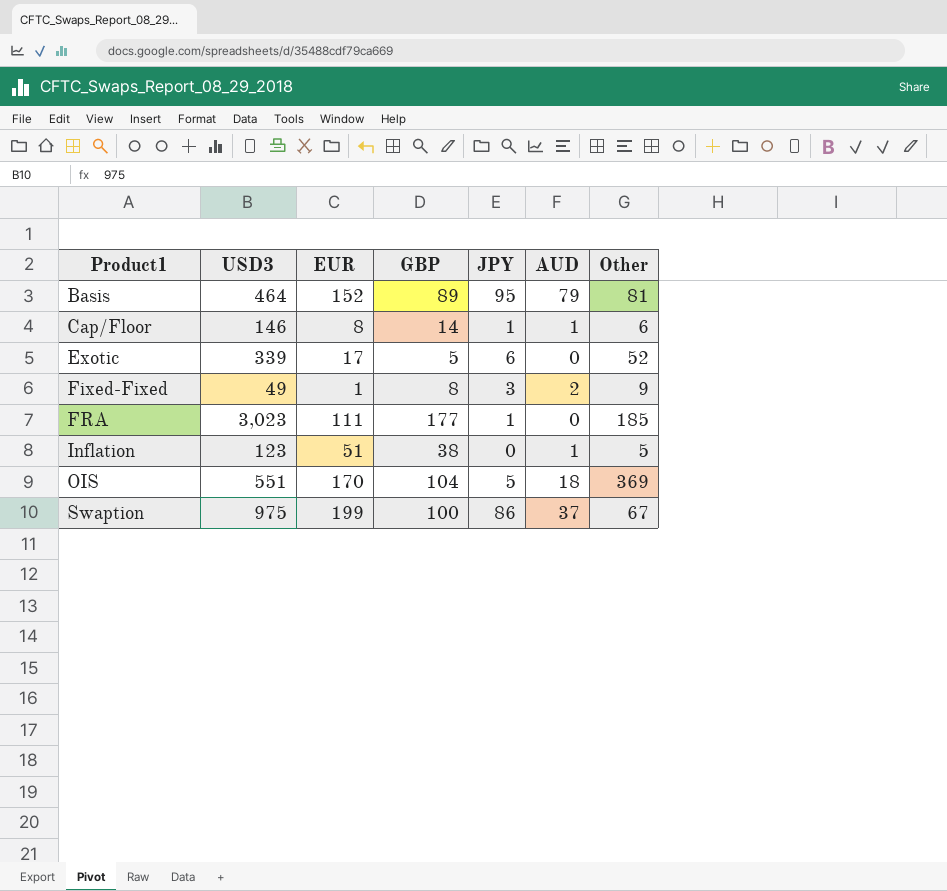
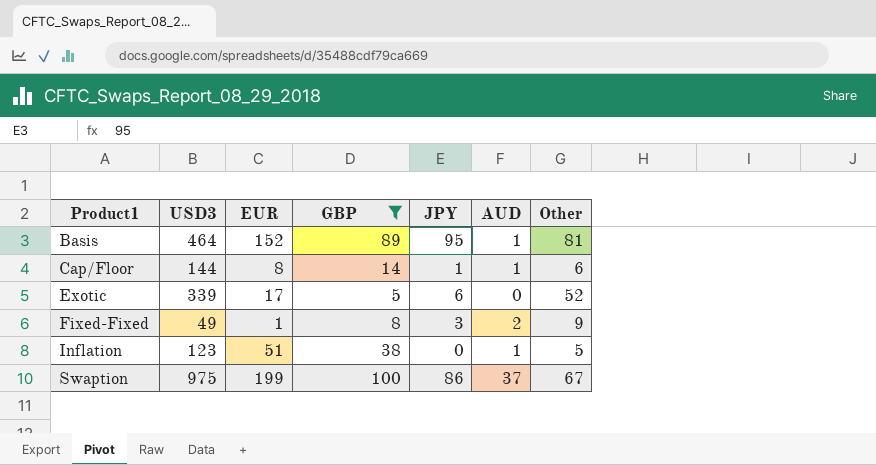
filter: none -> GBP <= 100
Basis | AUD: 79 -> 1
Cap/Floor | USD3: 146 -> 144

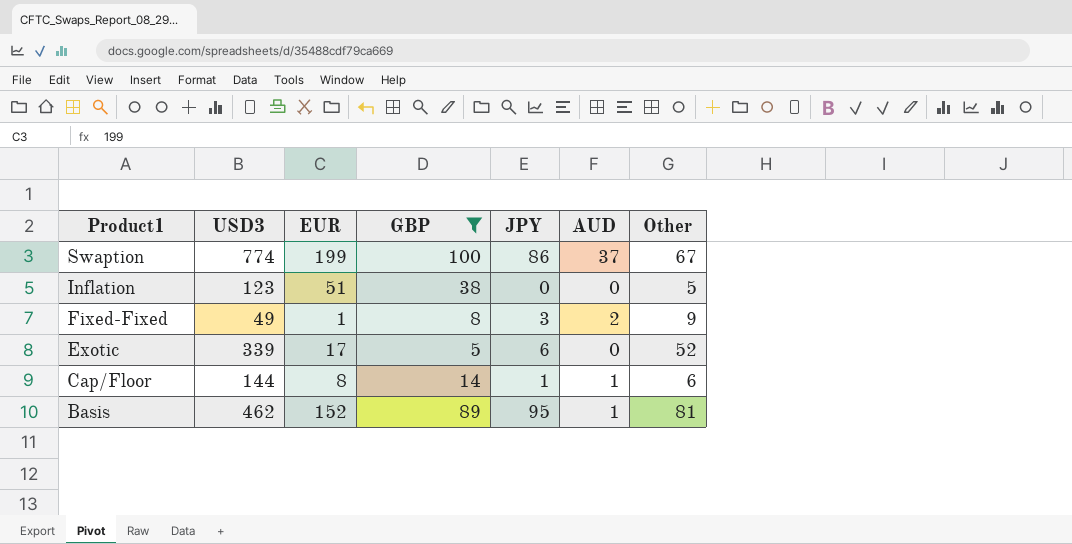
row order: Product1 ascending -> Product1 descending
Swaption | USD3: 975 -> 774
Inflation | AUD: 1 -> 0
Basis | USD3: 464 -> 462

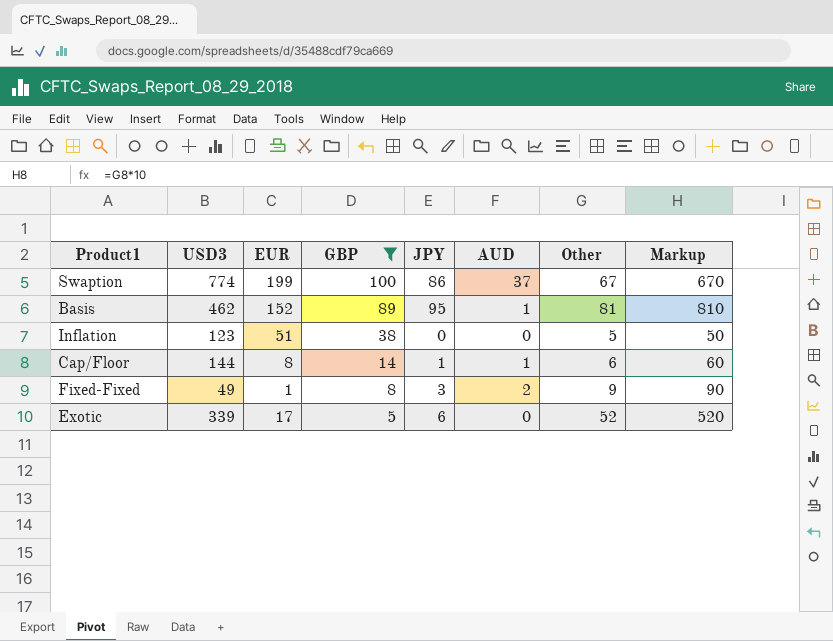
row order: Product1 descending -> GBP descending
column Markup | formula: none -> [Other] * 10

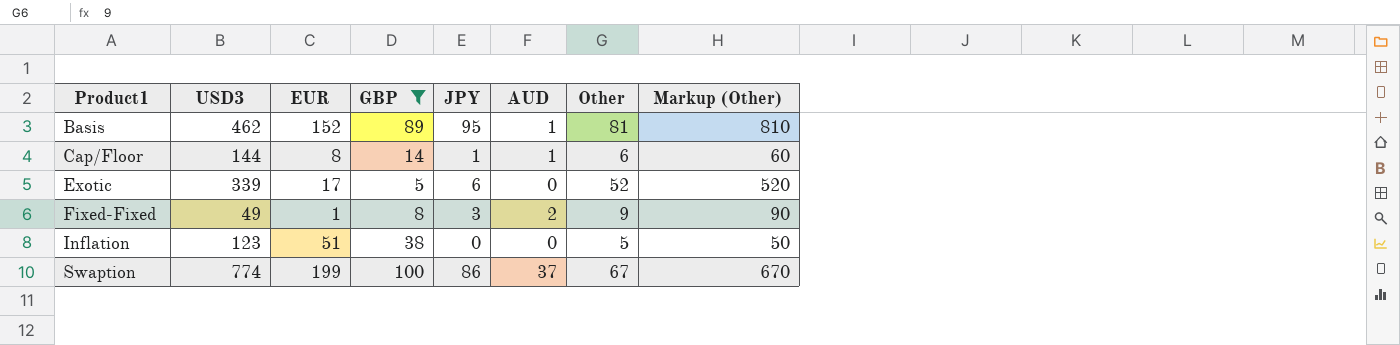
row order: GBP descending -> Product1 ascending
column name: Markup -> Markup (Other)

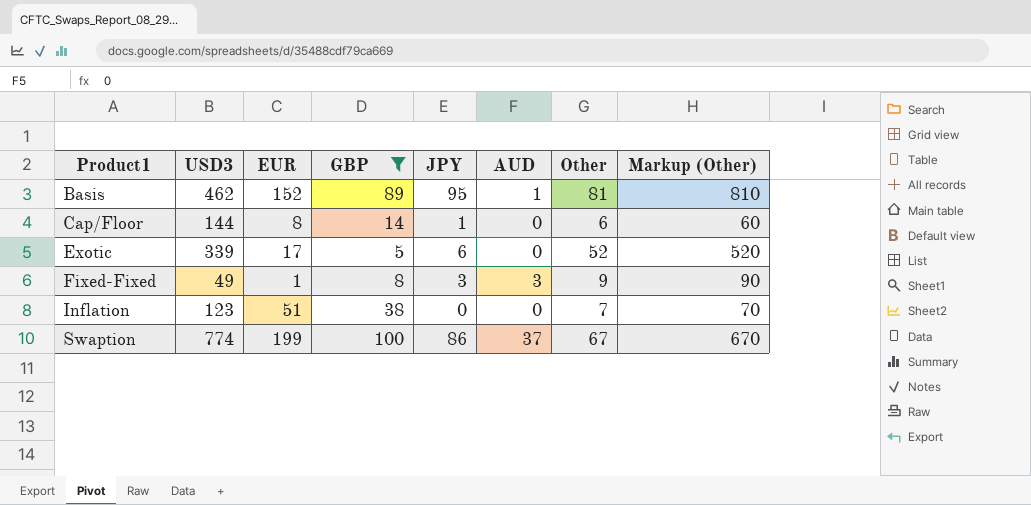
Cap/Floor | AUD: 1 -> 0
Fixed-Fixed | AUD: 2 -> 3
Inflation | Other: 5 -> 7
Inflation | Markup (Other): 50 -> 70

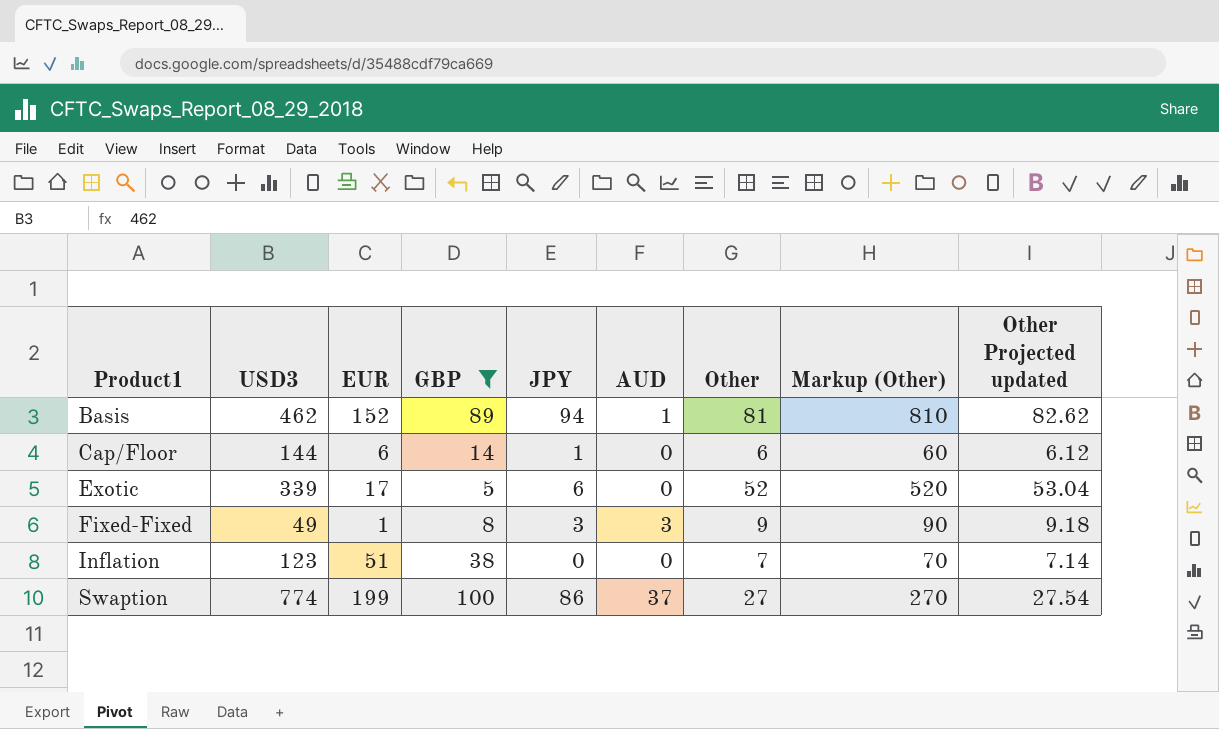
column Other Projected updated | formula: none -> [Other] * 1.02
Basis | JPY: 95 -> 94
Cap/Floor | EUR: 8 -> 6
Swaption | Other: 67 -> 27
Swaption | Markup (Other): 670 -> 270

